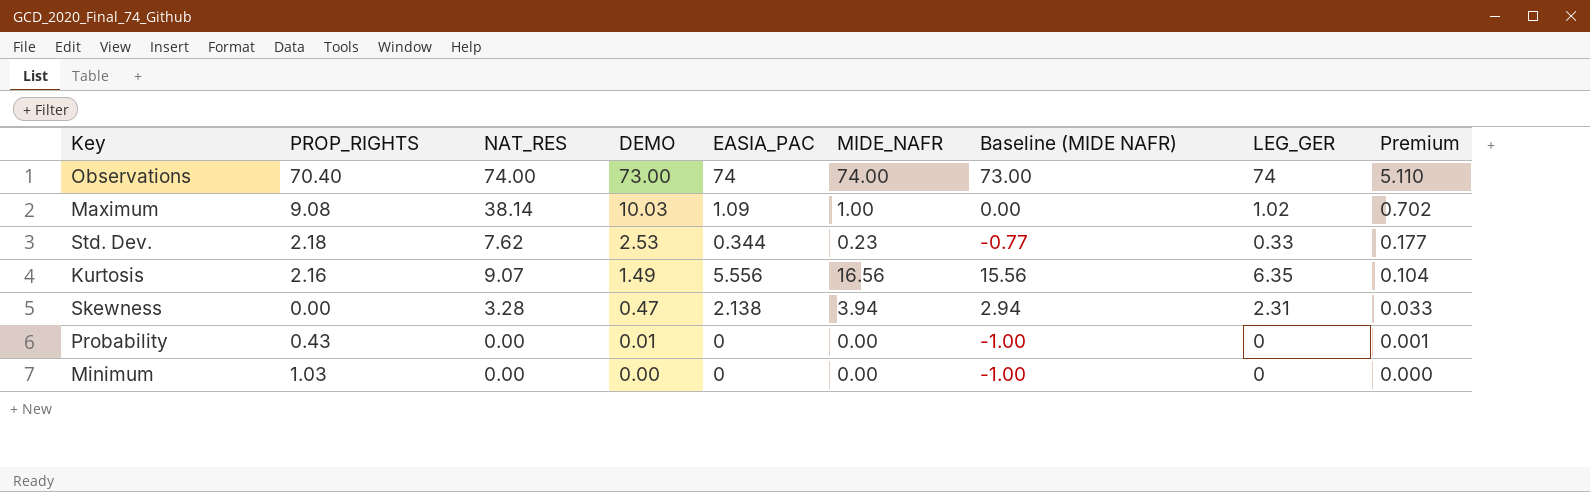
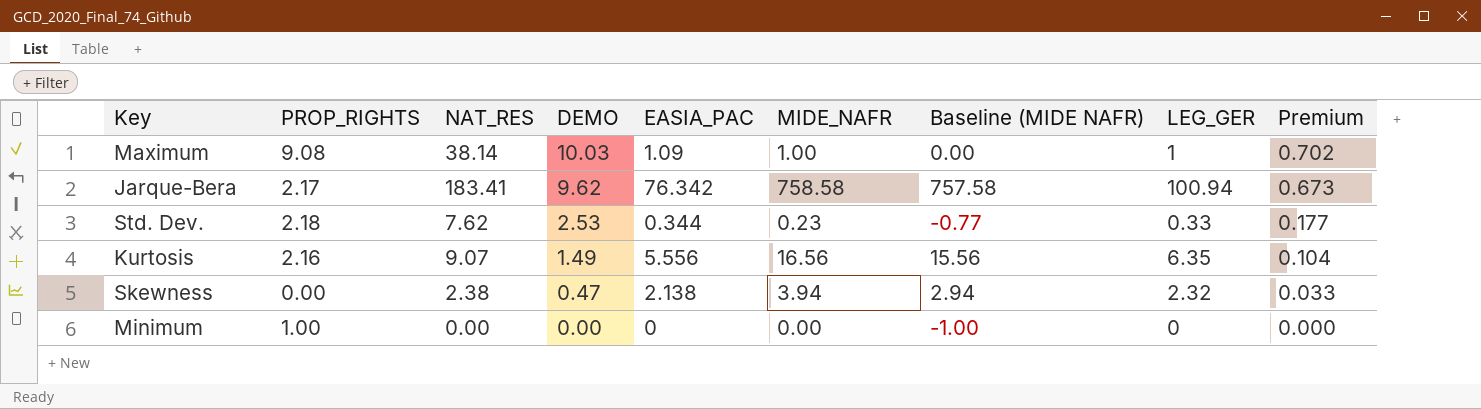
row Observations: 70.40 | 74.00 | 73.00 | 74 | 74.00 | 73.00 | 74 | 5.110 -> none
row Probability: 0.43 | 0.00 | 0.01 | 0 | 0.00 | -1.00 | 0 | 0.001 -> none
Maximum | LEG_GER: 1.02 -> 1
row Jarque-Bera: none -> 2.17 | 183.41 | 9.62 | 76.342 | 758.58 | 757.58 | 100.94 | 0.673
Skewness | NAT_RES: 3.28 -> 2.38
Skewness | LEG_GER: 2.31 -> 2.32
Minimum | PROP_RIGHTS: 1.03 -> 1.00

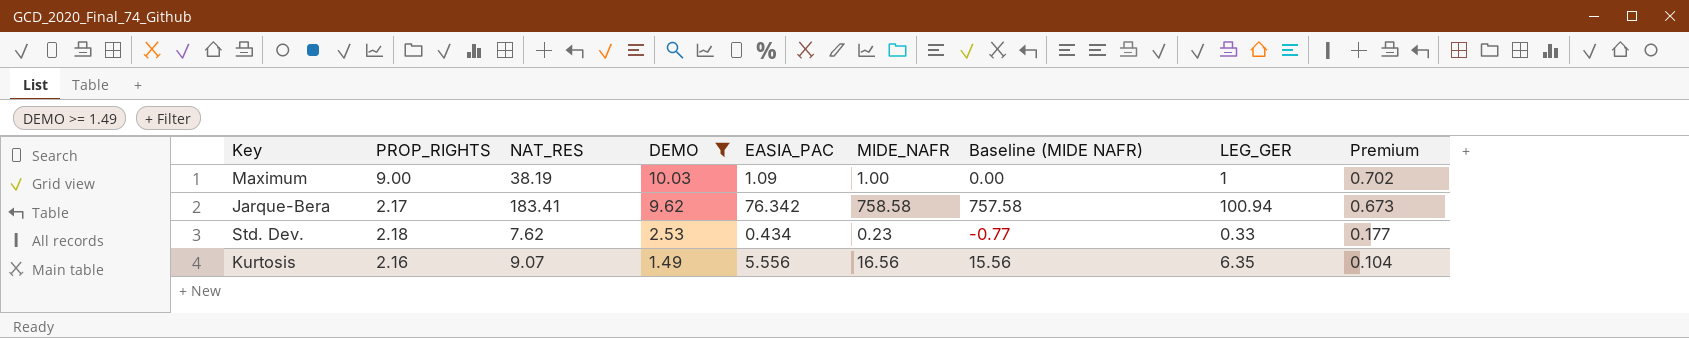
filter: none -> DEMO >= 1.49
Maximum | PROP_RIGHTS: 9.08 -> 9.00
Maximum | NAT_RES: 38.14 -> 38.19
Std. Dev. | EASIA_PAC: 0.344 -> 0.434

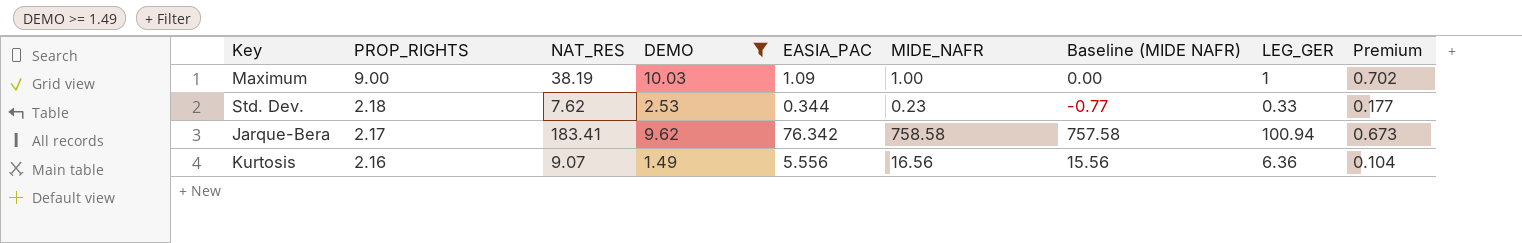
row order: DEMO descending -> PROP_RIGHTS descending
Std. Dev. | EASIA_PAC: 0.434 -> 0.344
Kurtosis | LEG_GER: 6.35 -> 6.36

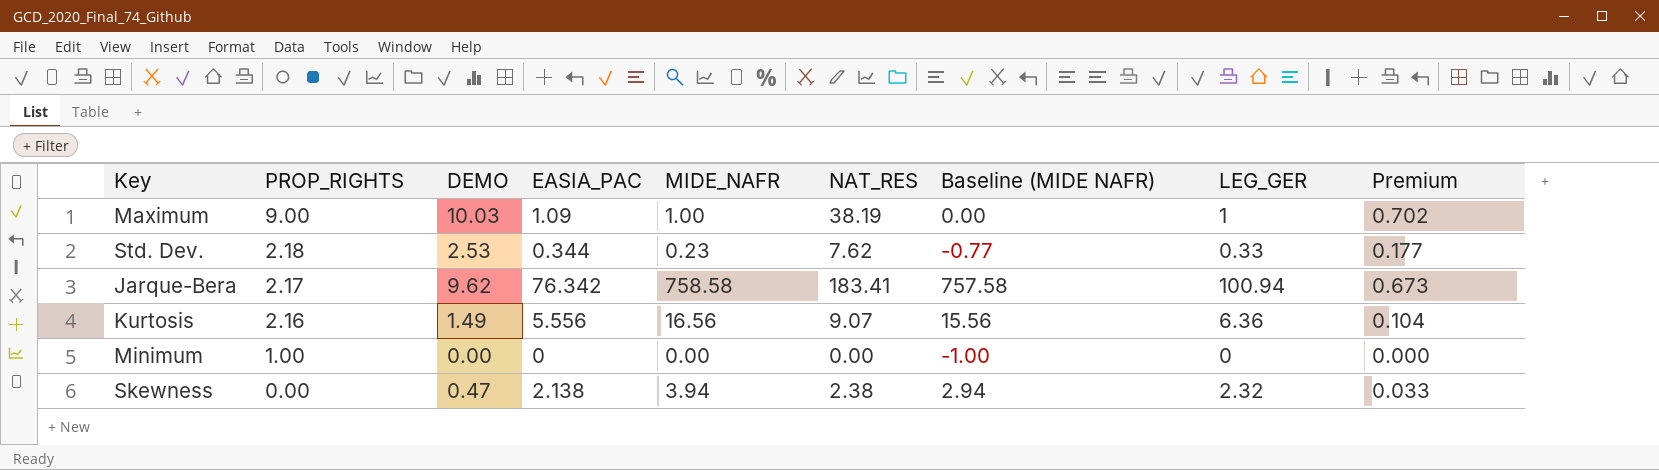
filter: DEMO >= 1.49 -> none
column NAT_RES | position: 3 -> 6

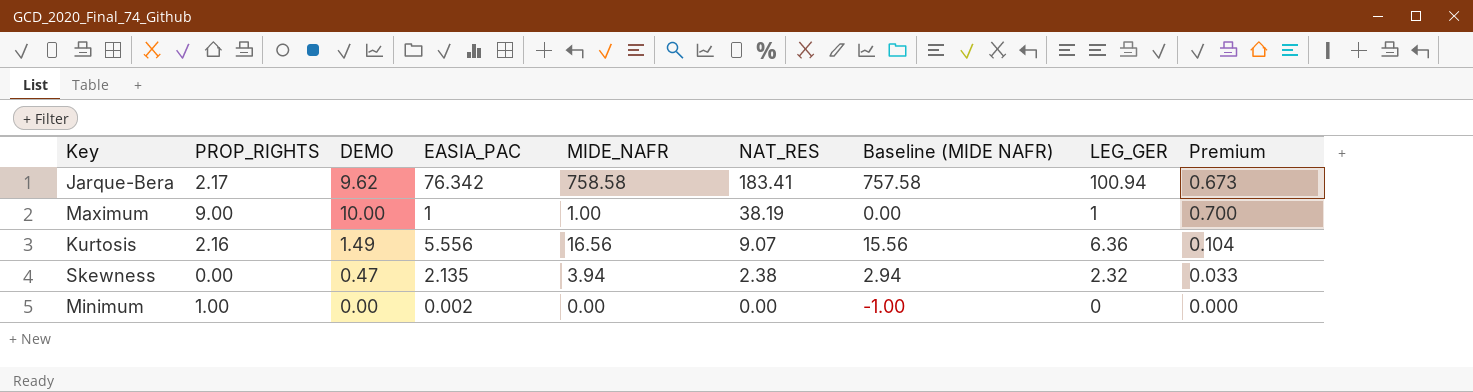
row order: PROP_RIGHTS descending -> NAT_RES descending
row Std. Dev.: 2.18 | 2.53 | 0.344 | 0.23 | 7.62 | -0.77 | 0.33 | 0.177 -> none
Maximum | DEMO: 10.03 -> 10.00
Maximum | EASIA_PAC: 1.09 -> 1
Maximum | Premium: 0.702 -> 0.700
Skewness | EASIA_PAC: 2.138 -> 2.135
Minimum | EASIA_PAC: 0 -> 0.002

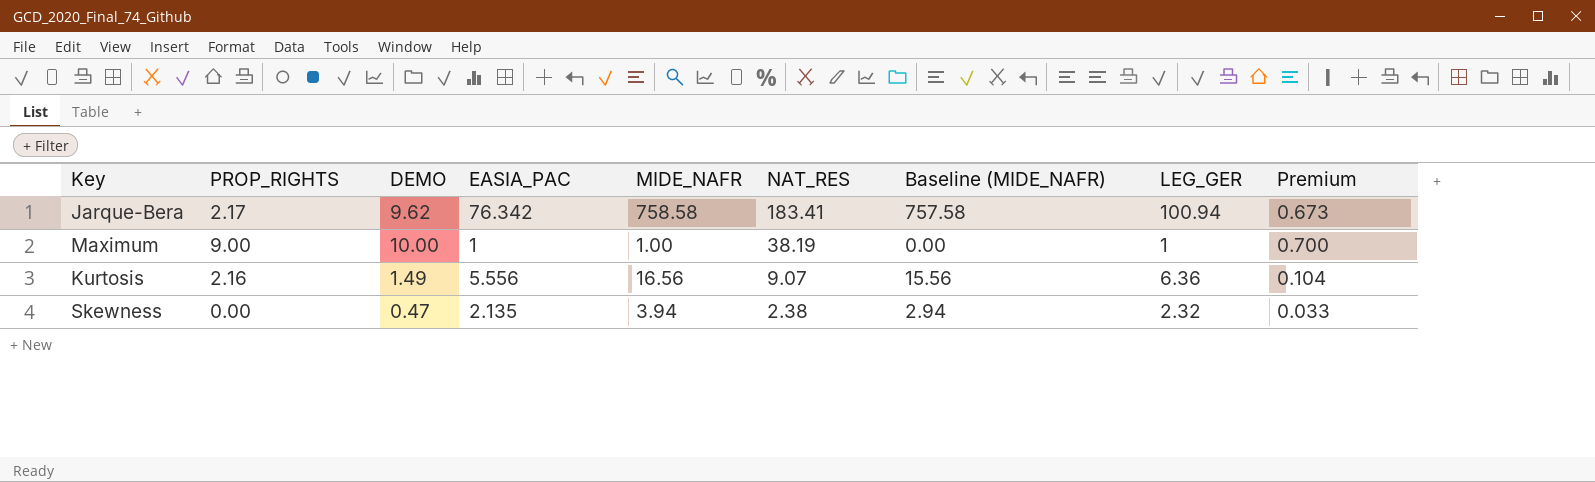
column name: Baseline (MIDE NAFR) -> Baseline (MIDE_NAFR)
row Minimum: 1.00 | 0.00 | 0.002 | 0.00 | 0.00 | -1.00 | 0 | 0.000 -> none

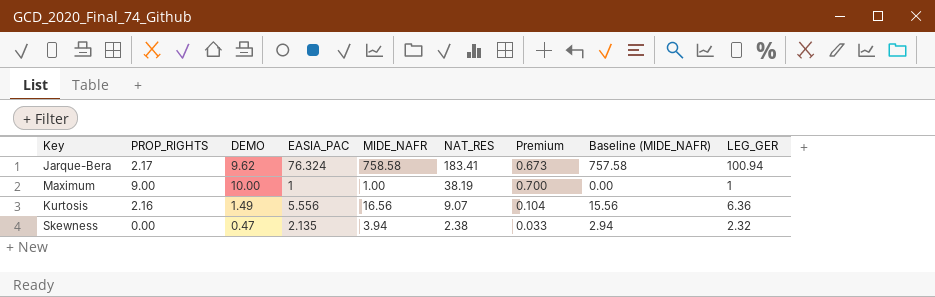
column Premium | position: 9 -> 7
Jarque-Bera | EASIA_PAC: 76.342 -> 76.324

